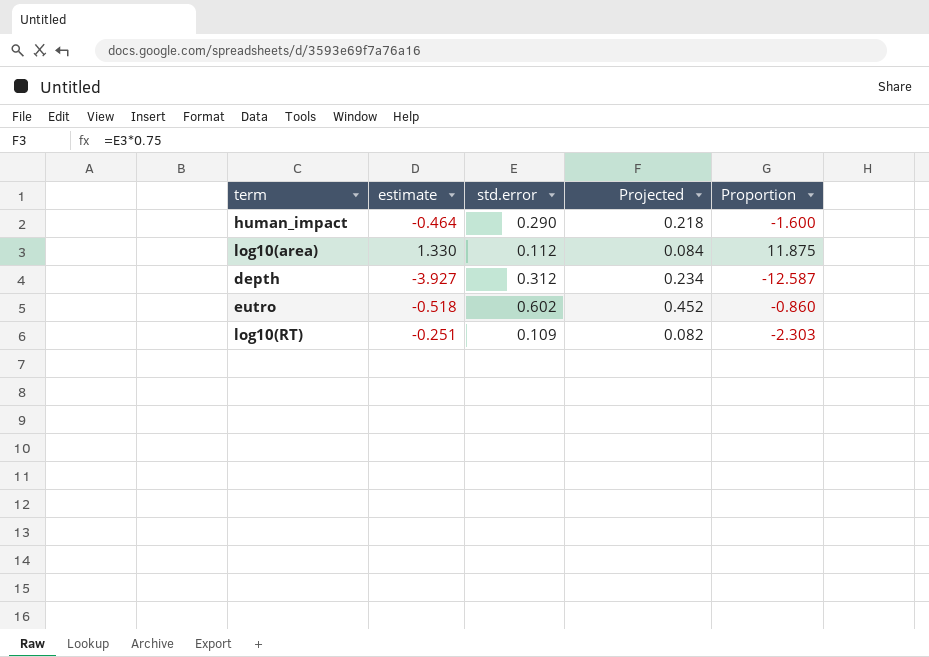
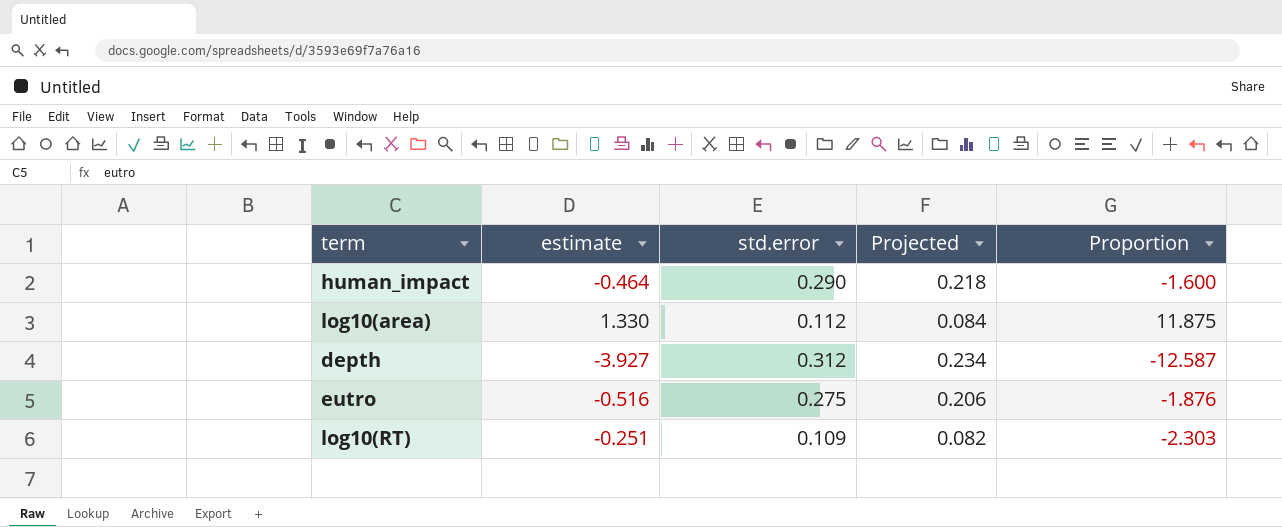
eutro | estimate: -0.518 -> -0.516
eutro | std.error: 0.602 -> 0.275
eutro | Projected: 0.452 -> 0.206
eutro | Proportion: -0.860 -> -1.876

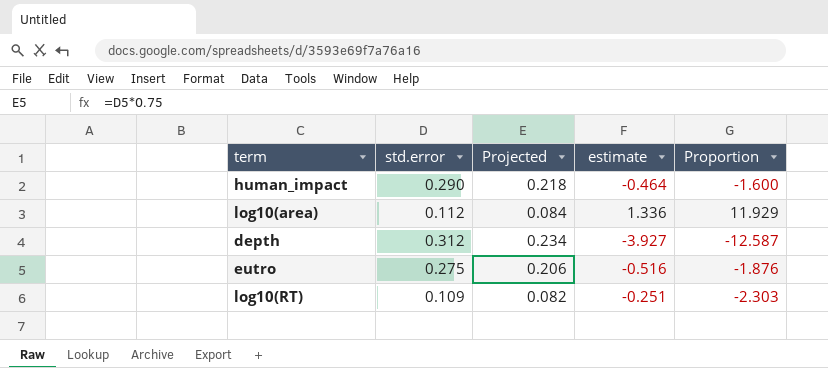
column estimate | position: 2 -> 4
log10(area) | estimate: 1.330 -> 1.336
log10(area) | Proportion: 11.875 -> 11.929

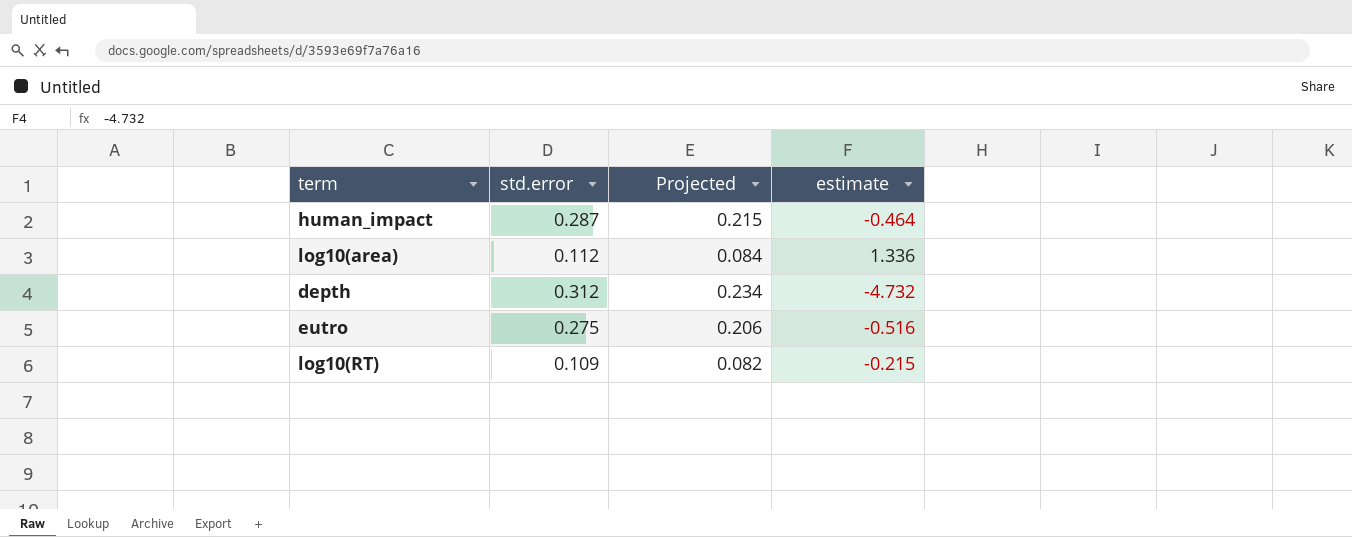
column Proportion | formula: [estimate] / [std.error] -> none
human_impact | std.error: 0.290 -> 0.287
human_impact | Projected: 0.218 -> 0.215
depth | estimate: -3.927 -> -4.732
log10(RT) | estimate: -0.251 -> -0.215

